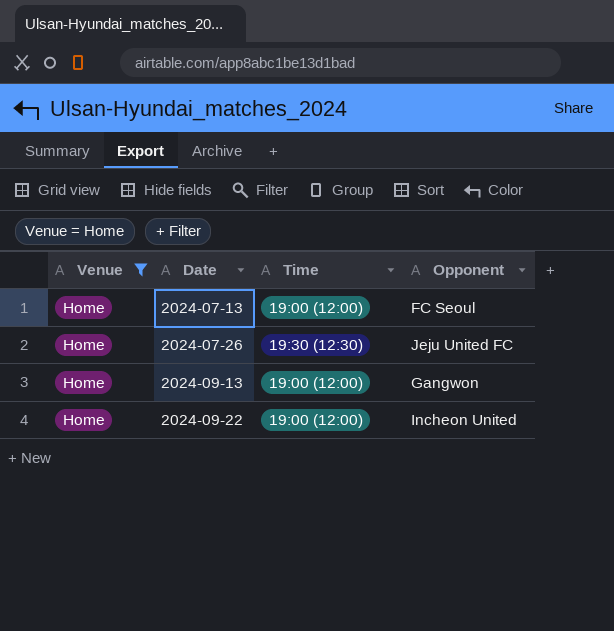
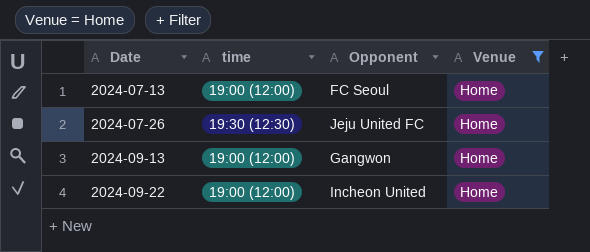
column name: Time -> time
column Venue | position: 1 -> 4

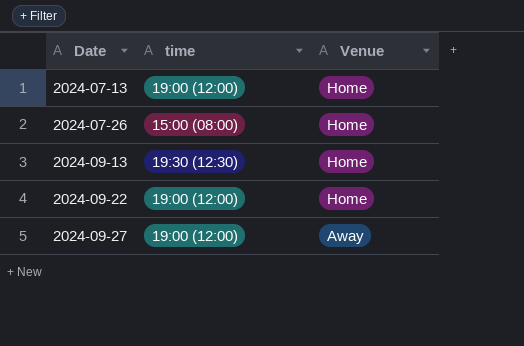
filter: Venue = Home -> none
column Opponent | position: 3 -> none
2024-07-26 | time: 19:30 (12:30) -> 15:00 (08:00)
2024-09-13 | time: 19:00 (12:00) -> 19:30 (12:30)

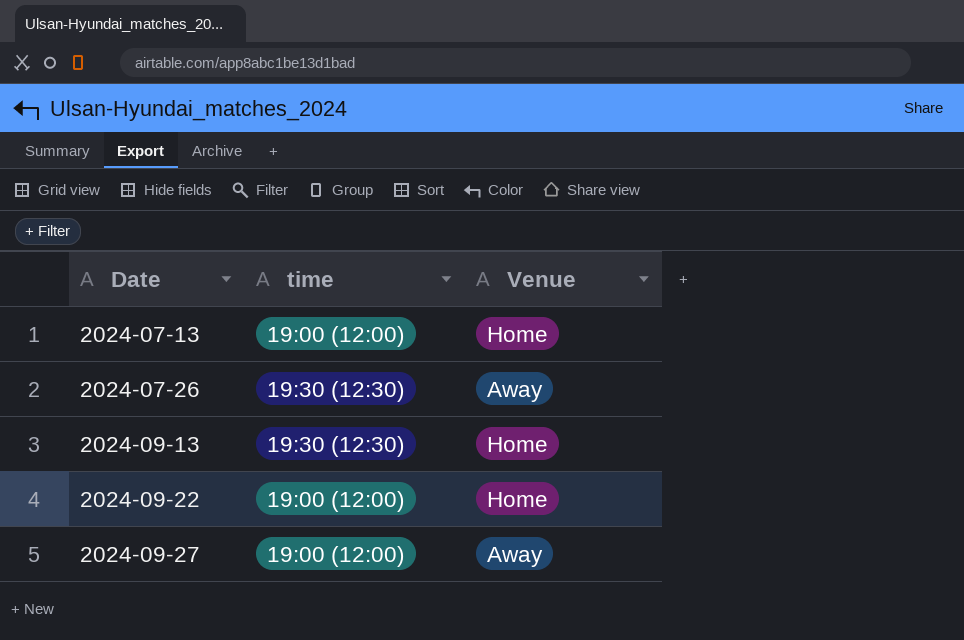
2024-07-26 | time: 15:00 (08:00) -> 19:30 (12:30)
2024-07-26 | Venue: Home -> Away

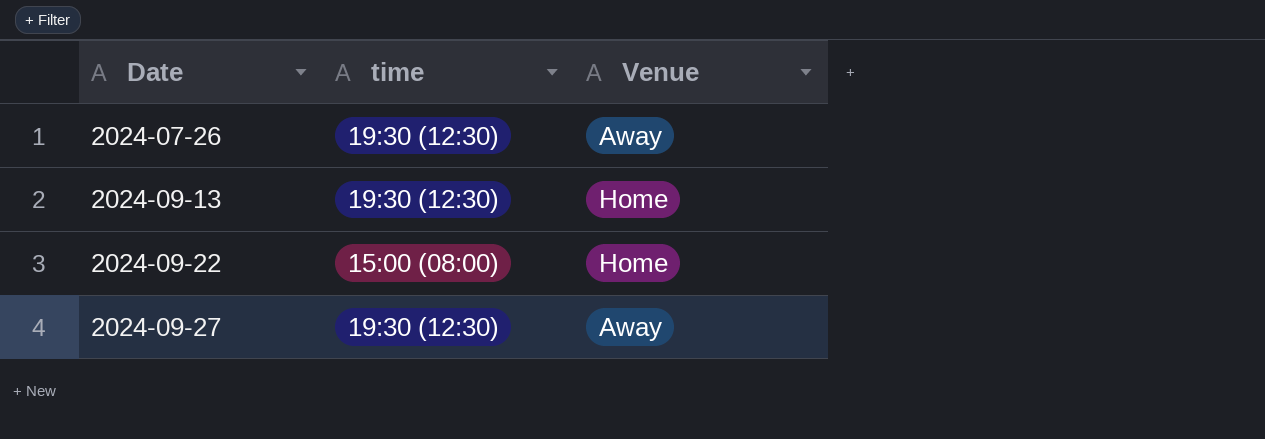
row 2024-07-13: 19:00 (12:00) | Home -> none
2024-09-22 | time: 19:00 (12:00) -> 15:00 (08:00)
2024-09-27 | time: 19:00 (12:00) -> 19:30 (12:30)

